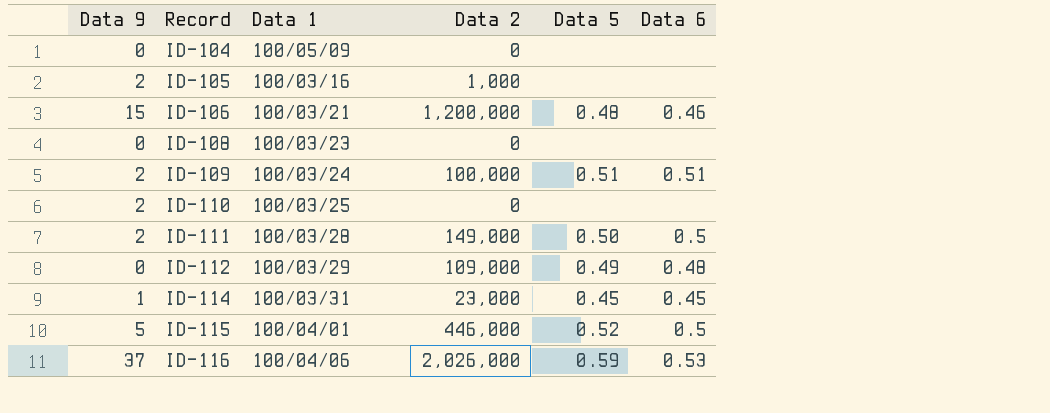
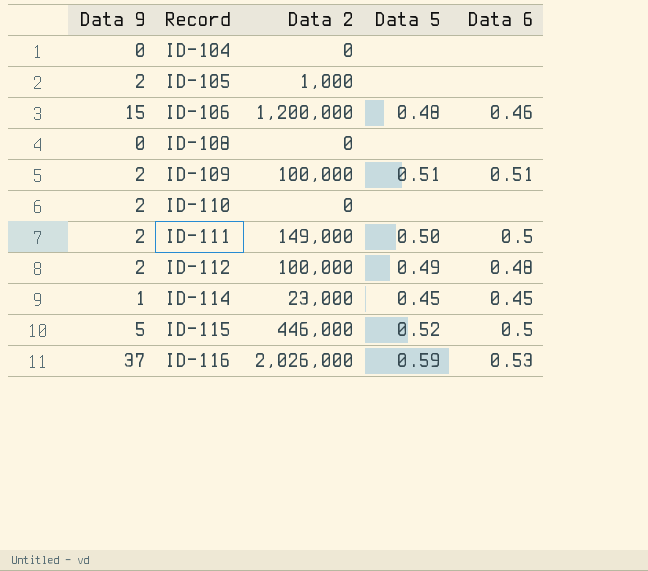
column Data 1 | position: 3 -> none
ID-112 | Data 9: 0 -> 2
ID-112 | Data 2: 109,000 -> 100,000

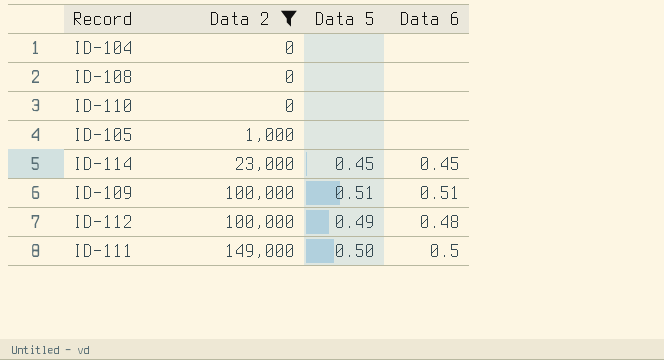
filter: none -> Data 2 <= 149,000
row order: Record ascending -> Data 2 ascending
column Data 9 | position: 1 -> none

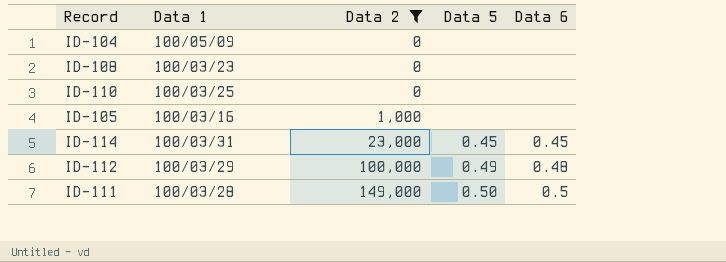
column Data 1 | position: none -> 2
row ID-109: 100,000 | 0.51 | 0.51 -> none

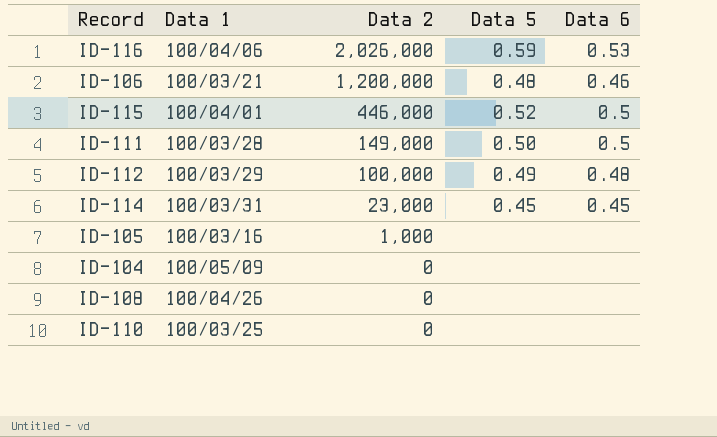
filter: Data 2 <= 149,000 -> none
row order: Data 2 ascending -> Data 2 descending
ID-108 | Data 1: 100/03/23 -> 100/04/26

